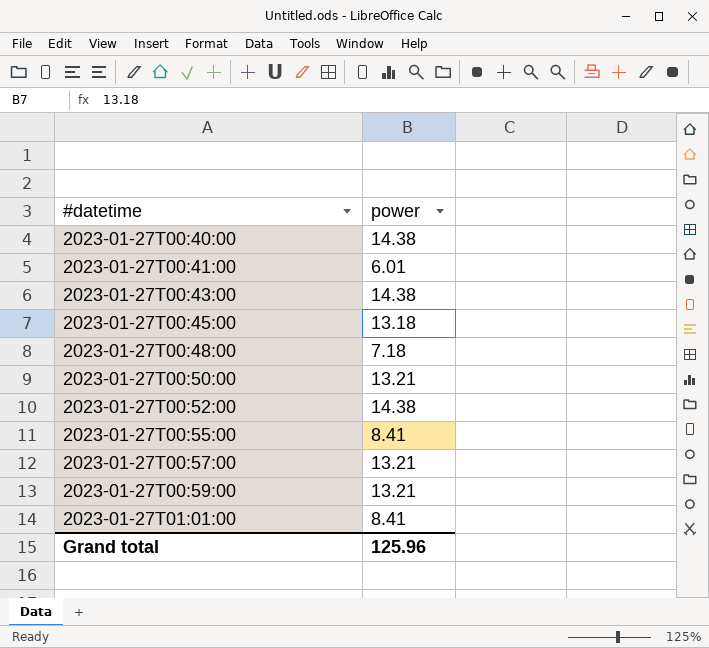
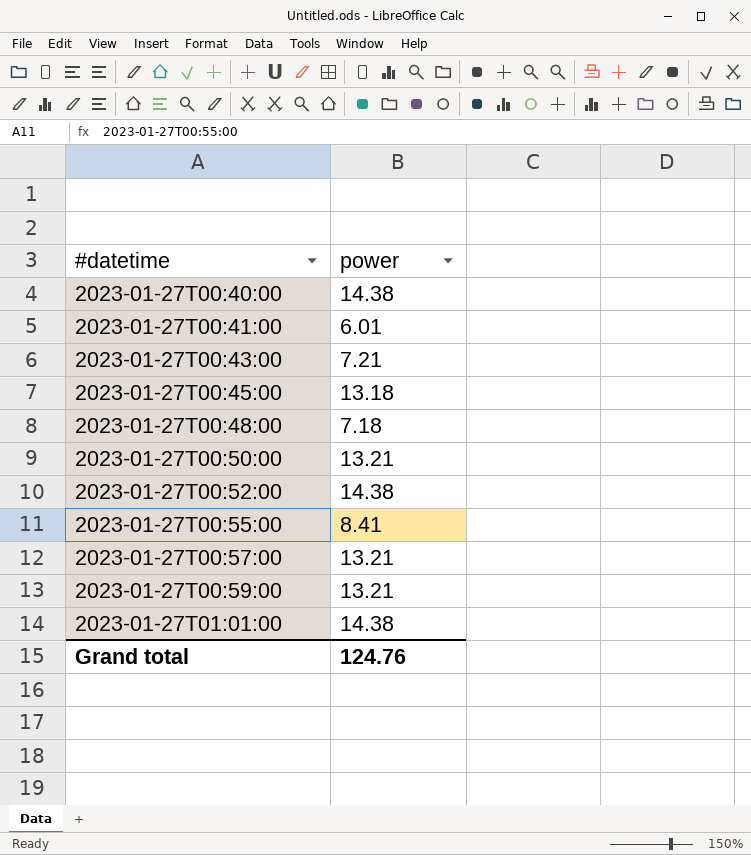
2023-01-27T00:43:00 | power: 14.38 -> 7.21
2023-01-27T01:01:00 | power: 8.41 -> 14.38
Grand total | power: 125.96 -> 124.76

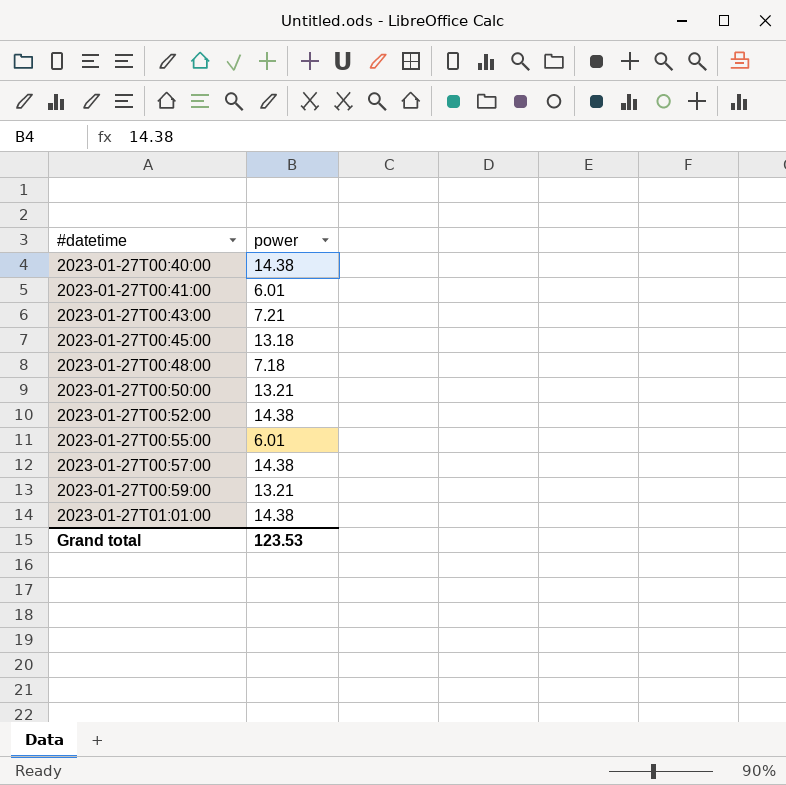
2023-01-27T00:55:00 | power: 8.41 -> 6.01
2023-01-27T00:57:00 | power: 13.21 -> 14.38
Grand total | power: 124.76 -> 123.53

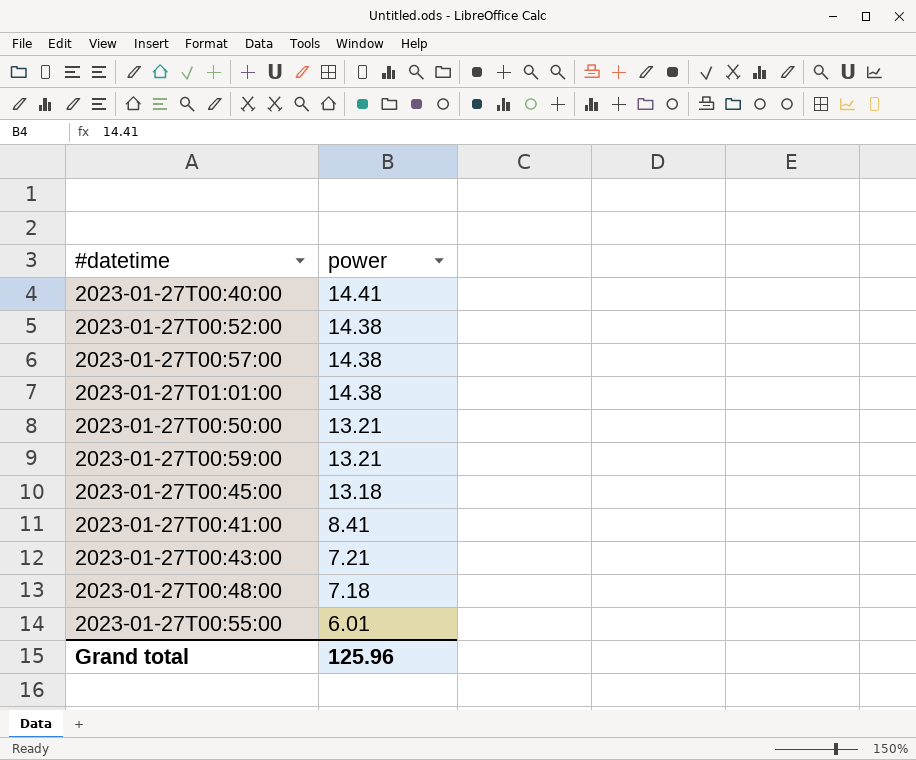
row order: #datetime ascending -> power descending
2023-01-27T00:40:00 | power: 14.38 -> 14.41
2023-01-27T00:41:00 | power: 6.01 -> 8.41
Grand total | power: 123.53 -> 125.96

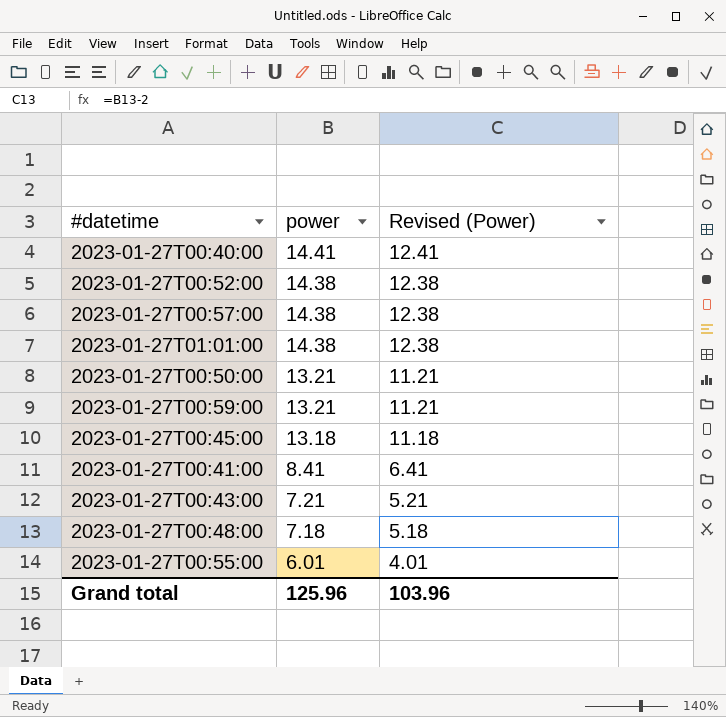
column Revised (Power) | formula: none -> [power] - 2

